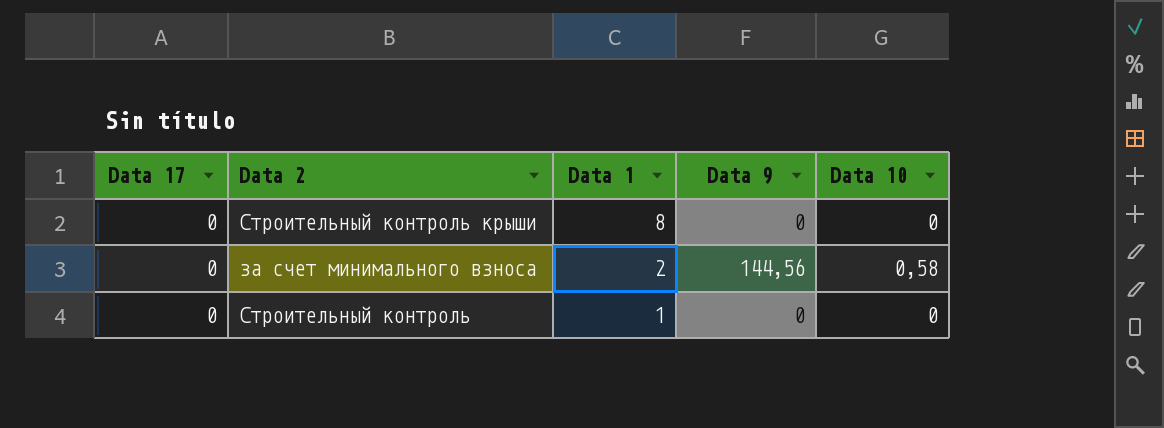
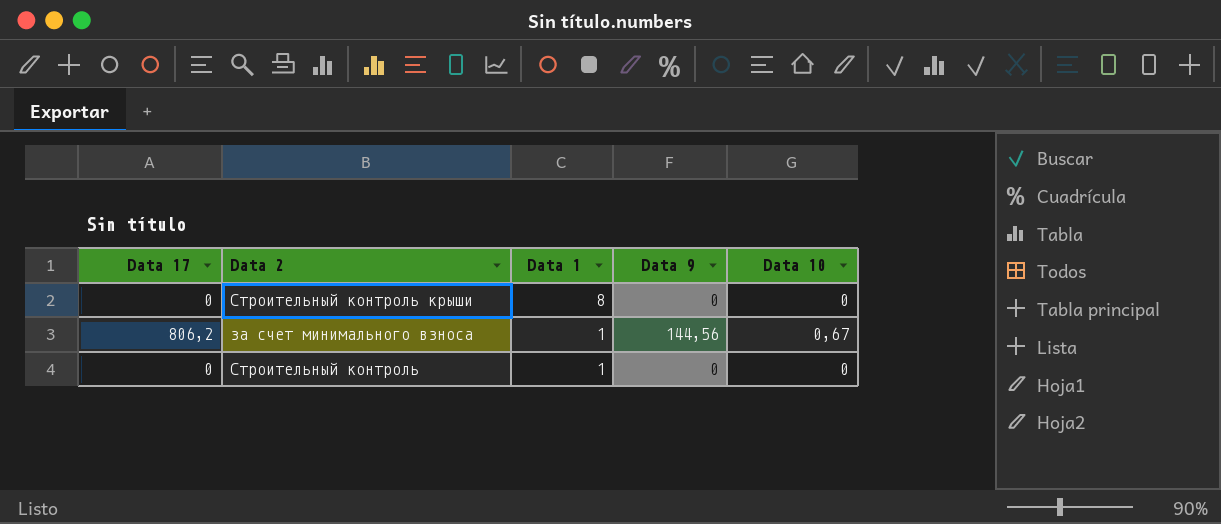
за счет минимального взноса | Data 17: 0 -> 806,2
за счет минимального взноса | Data 1: 2 -> 1
за счет минимального взноса | Data 10: 0,58 -> 0,67

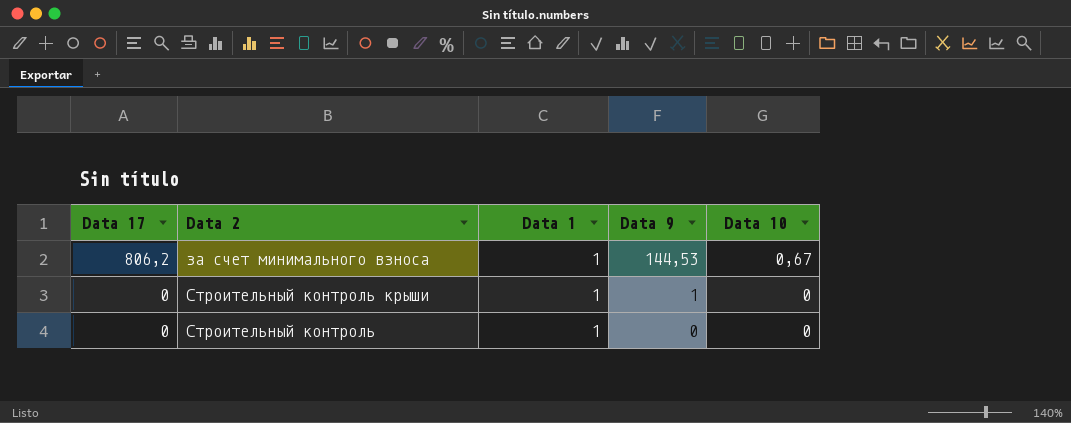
row order: Data 1 descending -> Data 17 descending
за счет минимального взноса | Data 9: 144,56 -> 144,53
Строительный контроль крыши | Data 1: 8 -> 1
Строительный контроль крыши | Data 9: 0 -> 1

